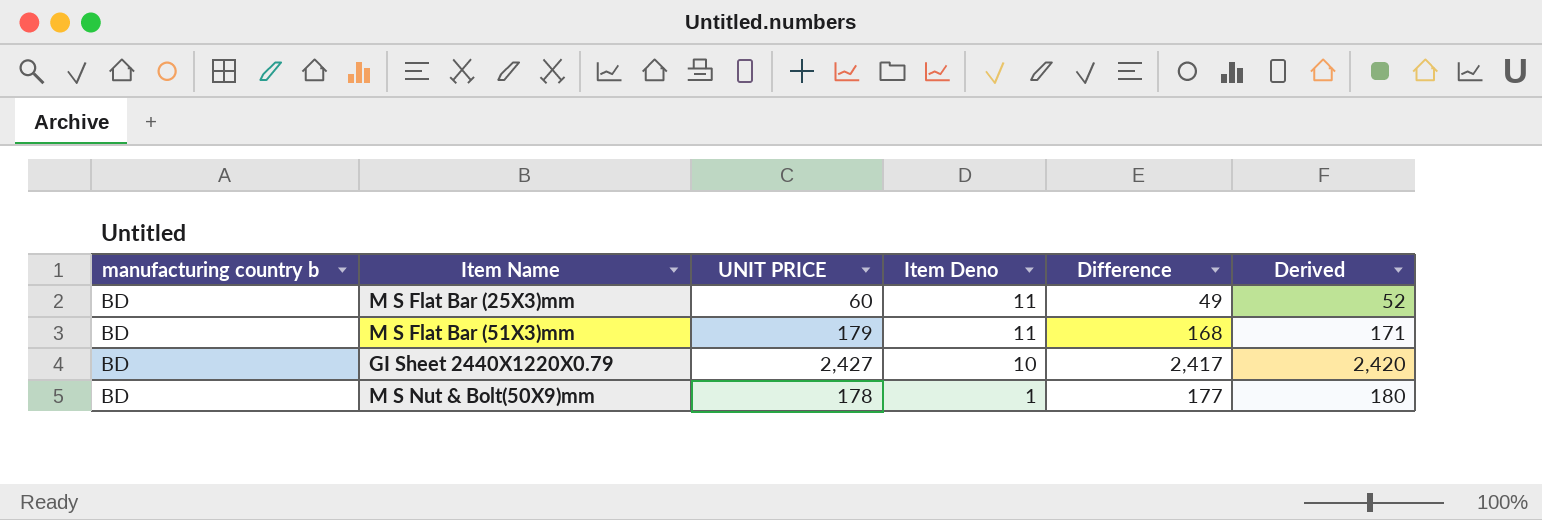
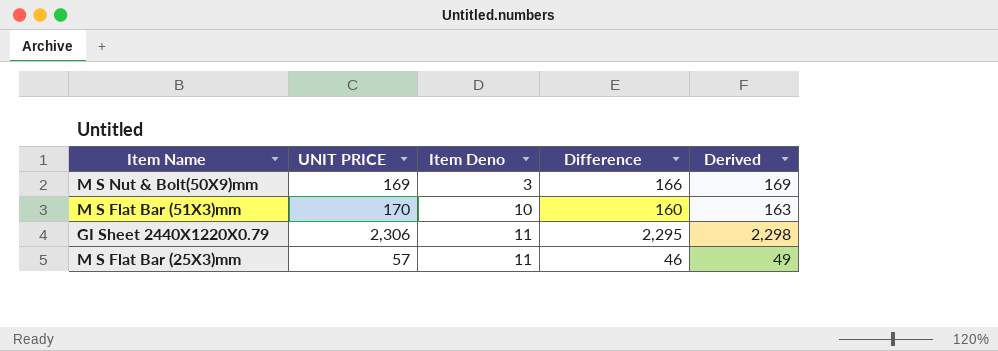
row order: Item Deno descending -> Item Deno ascending
column manufacturing country b | position: 1 -> none
M S Nut & Bolt(50X9)mm | UNIT PRICE: 178 -> 169
M S Nut & Bolt(50X9)mm | Item Deno: 1 -> 3
M S Nut & Bolt(50X9)mm | Difference: 177 -> 166
M S Nut & Bolt(50X9)mm | Derived: 180 -> 169
M S Flat Bar (51X3)mm | UNIT PRICE: 179 -> 170
M S Flat Bar (51X3)mm | Item Deno: 11 -> 10
M S Flat Bar (51X3)mm | Difference: 168 -> 160
M S Flat Bar (51X3)mm | Derived: 171 -> 163
GI Sheet 2440X1220X0.79 | UNIT PRICE: 2,427 -> 2,306
GI Sheet 2440X1220X0.79 | Item Deno: 10 -> 11
GI Sheet 2440X1220X0.79 | Difference: 2,417 -> 2,295
GI Sheet 2440X1220X0.79 | Derived: 2,420 -> 2,298
M S Flat Bar (25X3)mm | UNIT PRICE: 60 -> 57
M S Flat Bar (25X3)mm | Difference: 49 -> 46
M S Flat Bar (25X3)mm | Derived: 52 -> 49

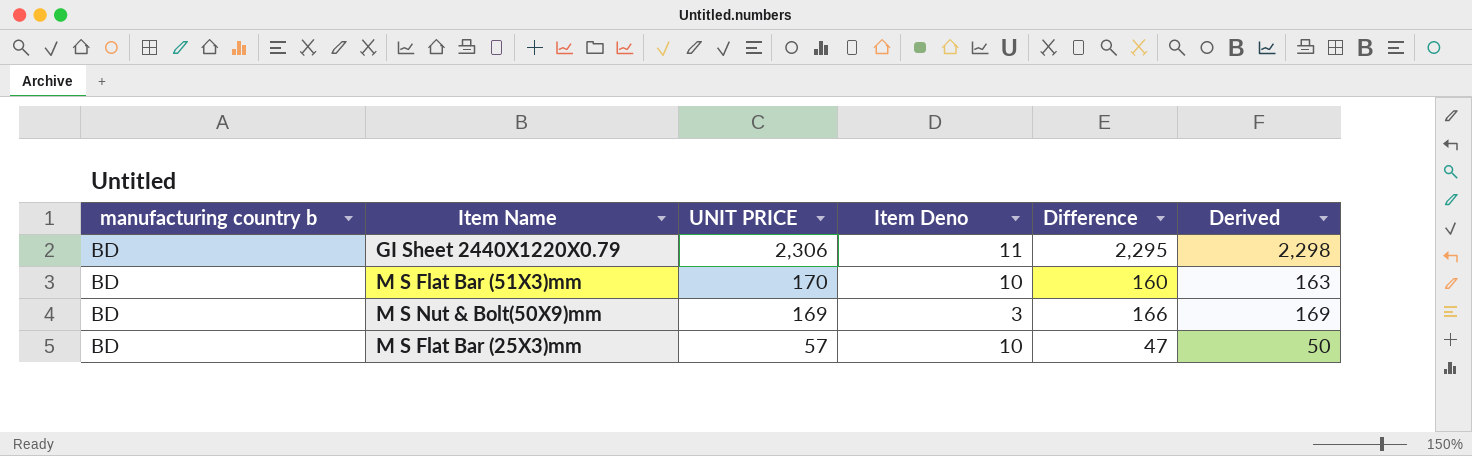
row order: Item Deno ascending -> UNIT PRICE descending
column manufacturing country b | position: none -> 1
M S Flat Bar (25X3)mm | Item Deno: 11 -> 10
M S Flat Bar (25X3)mm | Difference: 46 -> 47
M S Flat Bar (25X3)mm | Derived: 49 -> 50

